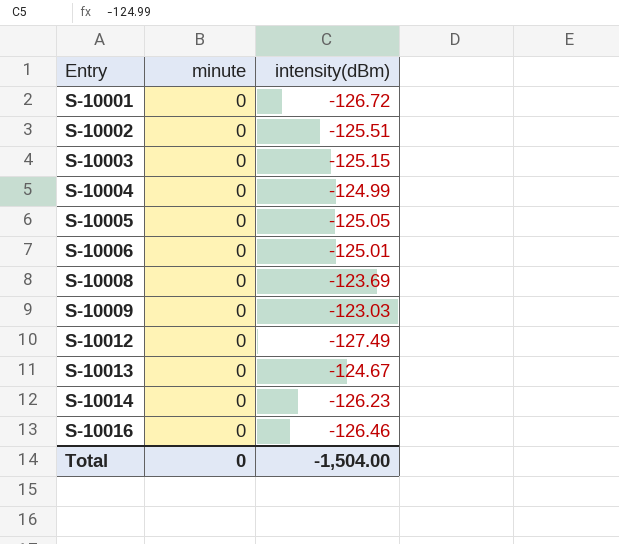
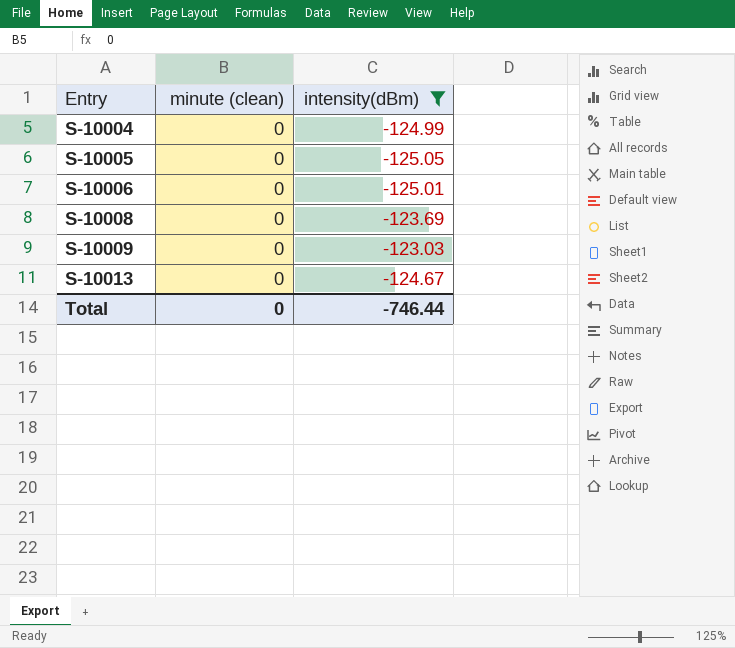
filter: none -> intensity(dBm) >= -125.05
column name: minute -> minute (clean)
Total | intensity(dBm): -1,504.00 -> -746.44

